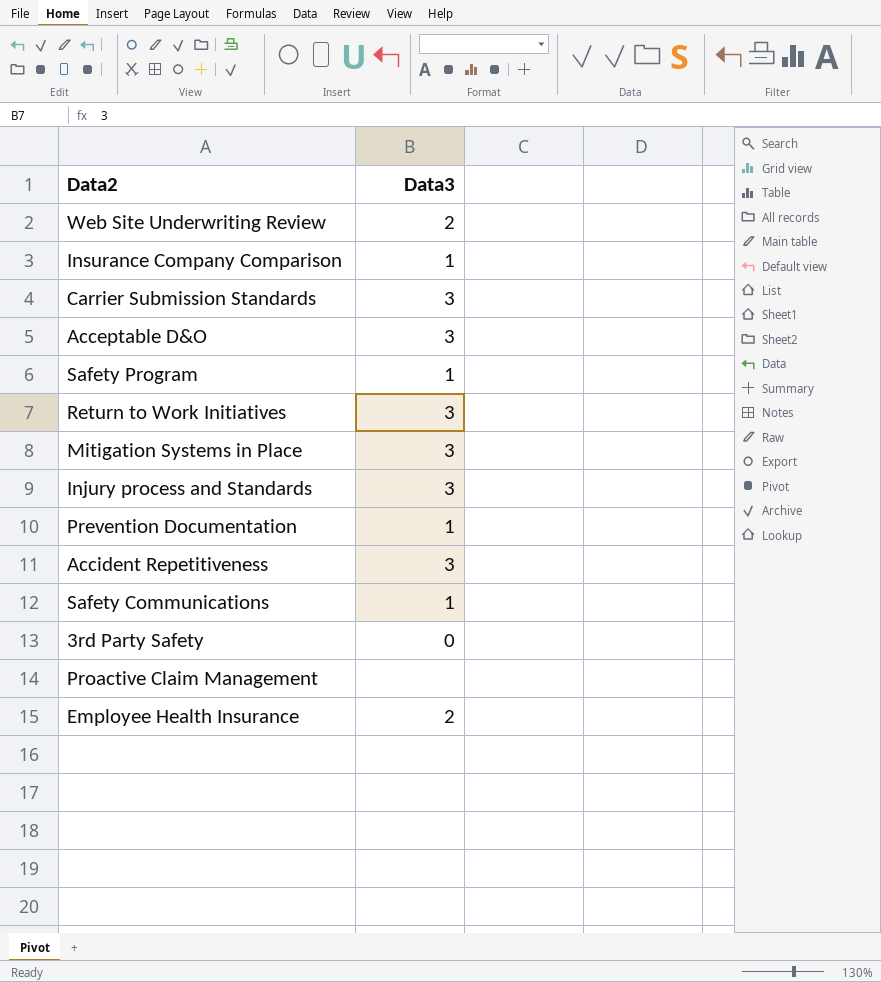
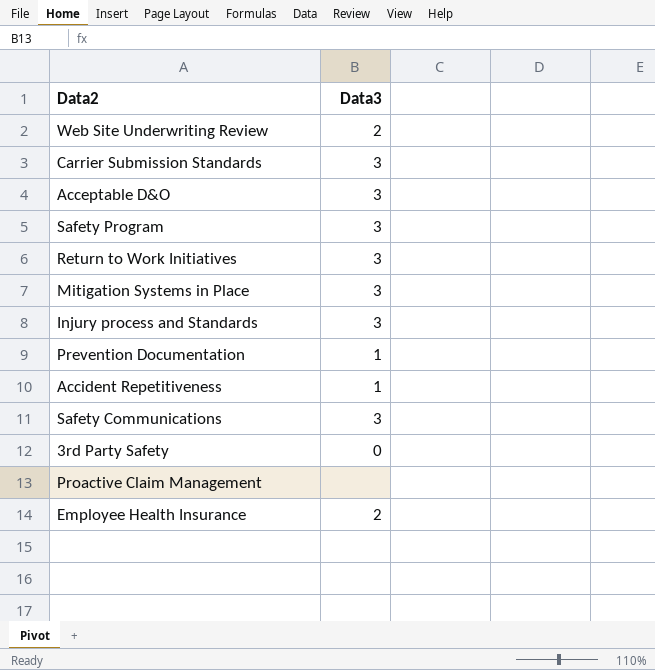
row Insurance Company Comparison: 1 -> none
Safety Program | Data3: 1 -> 3
Accident Repetitiveness | Data3: 3 -> 1
Safety Communications | Data3: 1 -> 3

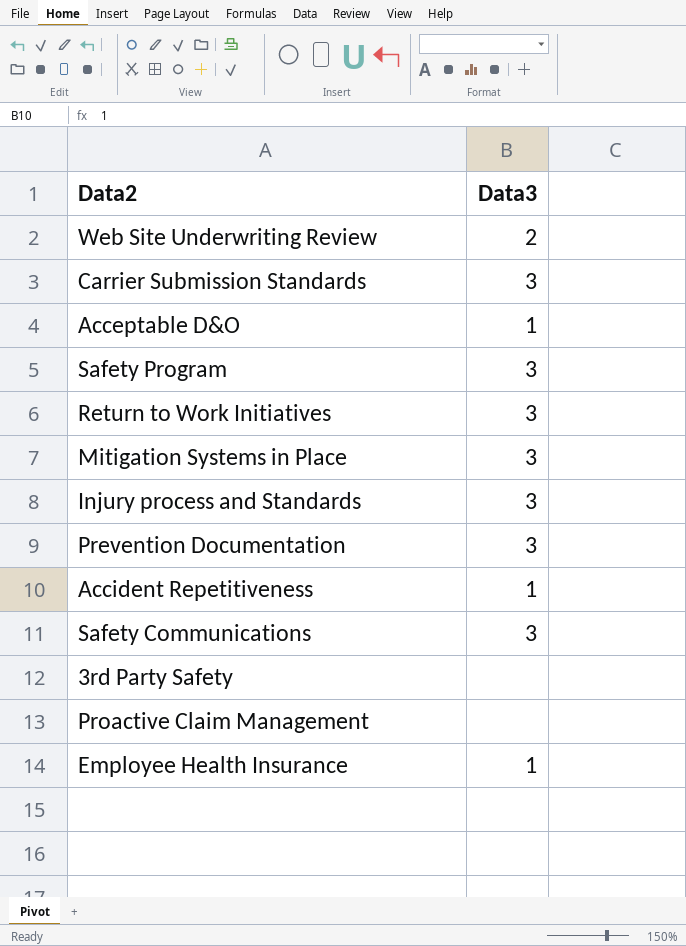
Acceptable D&O | Data3: 3 -> 1
Prevention Documentation | Data3: 1 -> 3
3rd Party Safety | Data3: 0 -> none
Employee Health Insurance | Data3: 2 -> 1

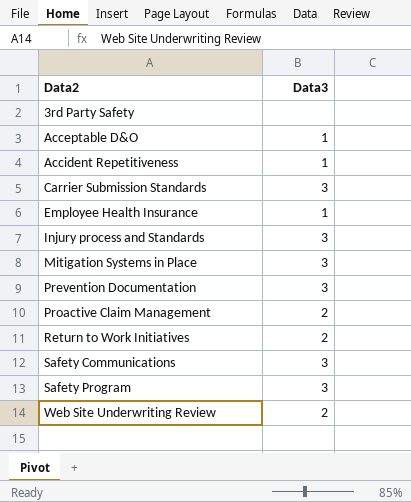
row order: none -> Data2 ascending
Proactive Claim Management | Data3: none -> 2
Return to Work Initiatives | Data3: 3 -> 2

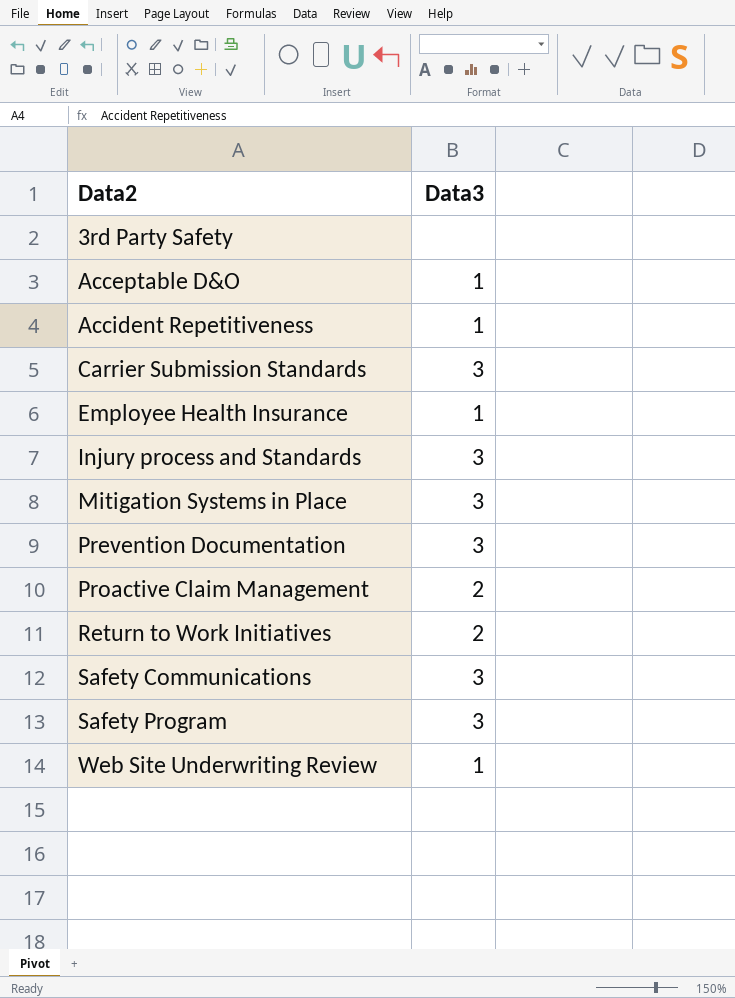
Web Site Underwriting Review | Data3: 2 -> 1

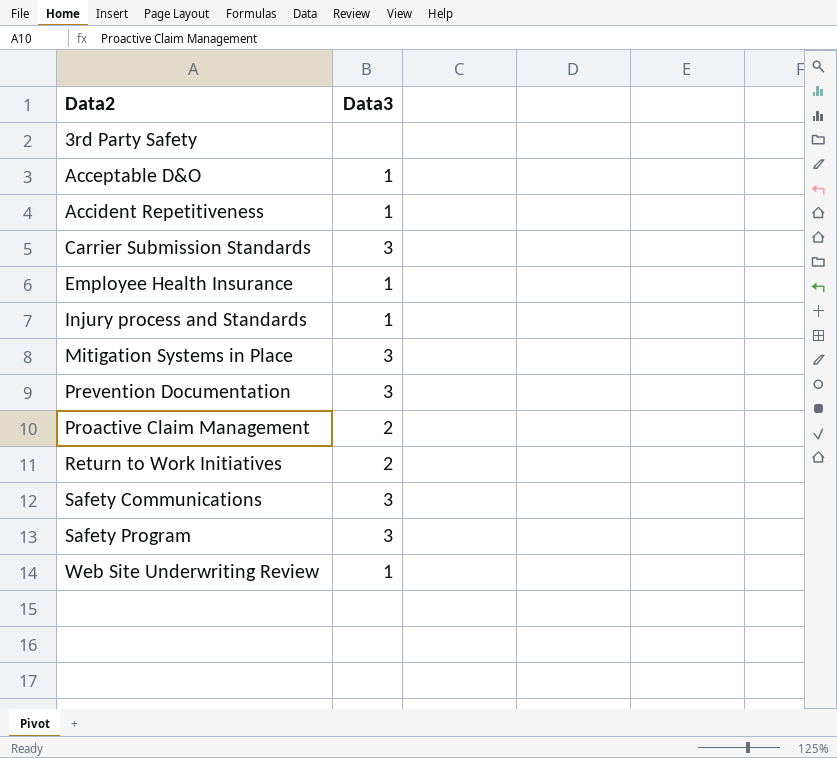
Injury process and Standards | Data3: 3 -> 1

